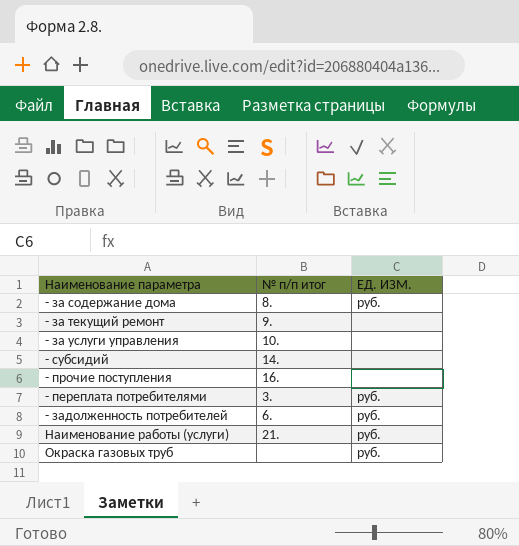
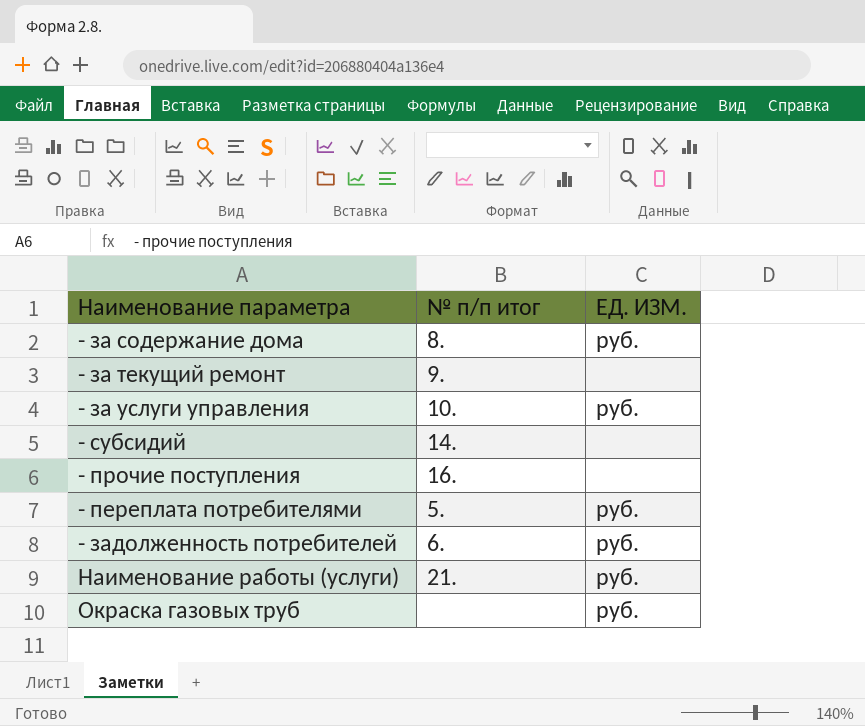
- за услуги управления | ЕД. ИЗМ.: none -> руб.
- переплата потребителями | № п/п итог: 3. -> 5.

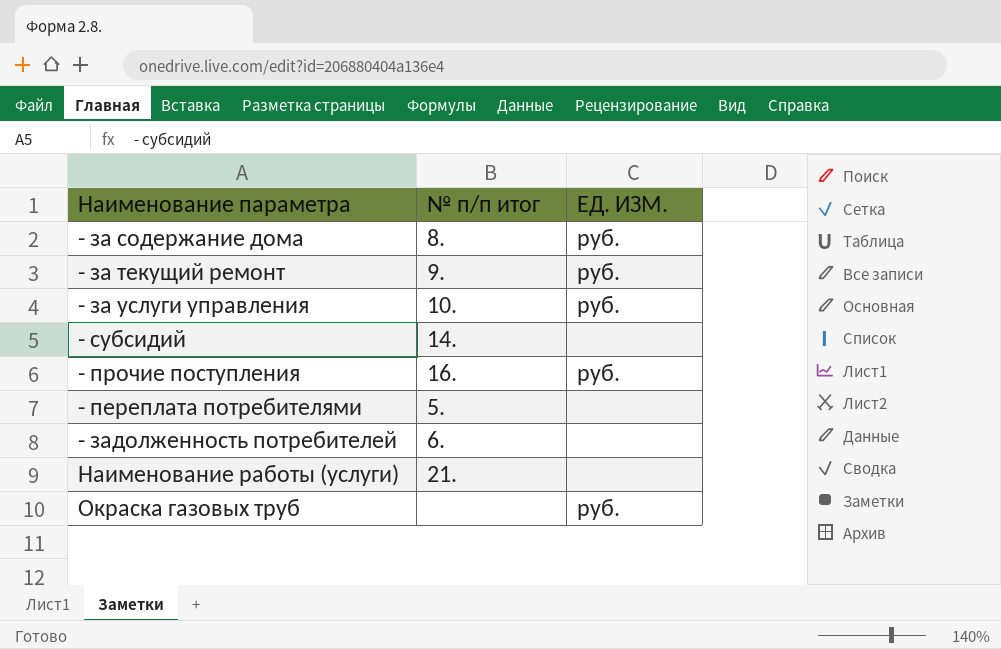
- за текущий ремонт | ЕД. ИЗМ.: none -> руб.
- прочие поступления | ЕД. ИЗМ.: none -> руб.
- переплата потребителями | ЕД. ИЗМ.: руб. -> none
- задолженность потребителей | ЕД. ИЗМ.: руб. -> none
Наименование работы (услуги) | ЕД. ИЗМ.: руб. -> none

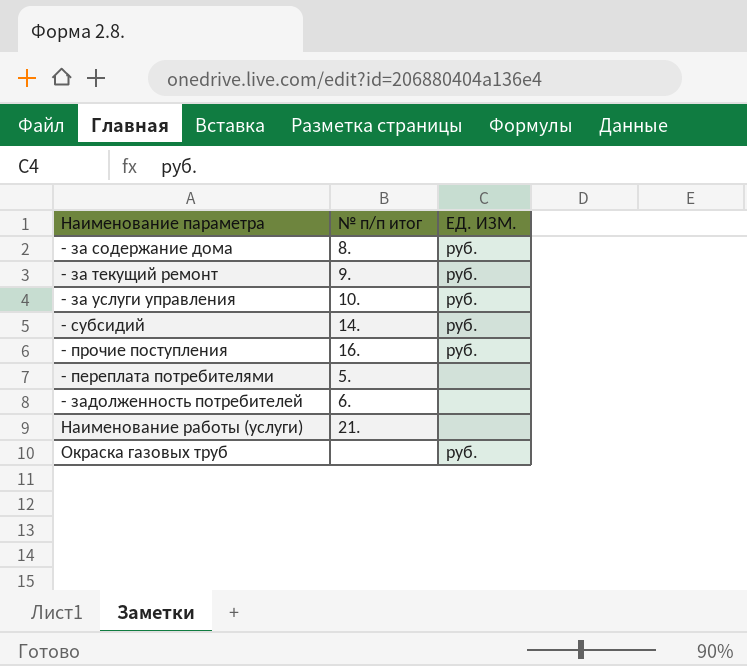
- субсидий | ЕД. ИЗМ.: none -> руб.

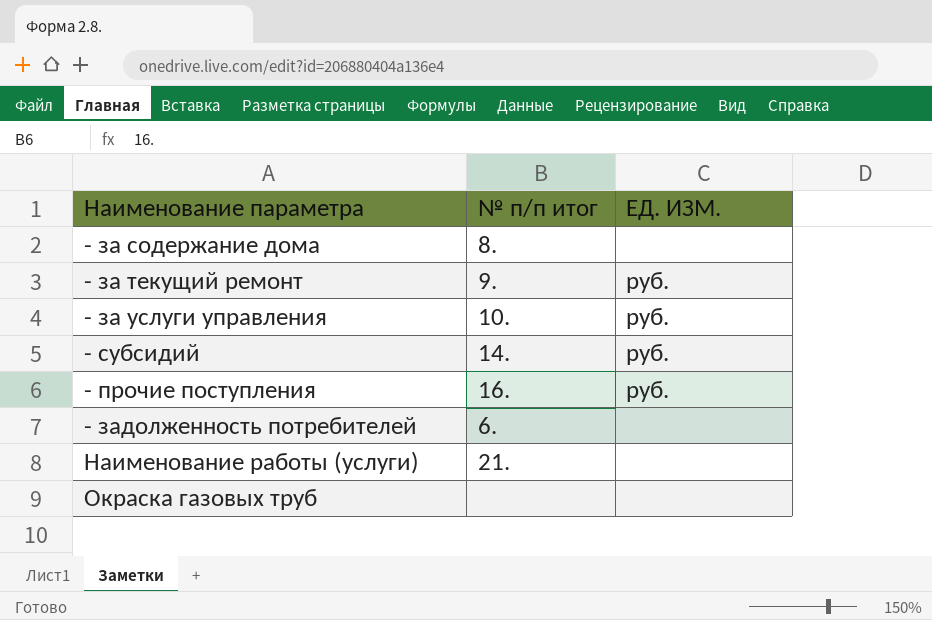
row - переплата потребителями: 5. | none -> none
- за содержание дома | ЕД. ИЗМ.: руб. -> none
Окраска газовых труб | ЕД. ИЗМ.: руб. -> none

